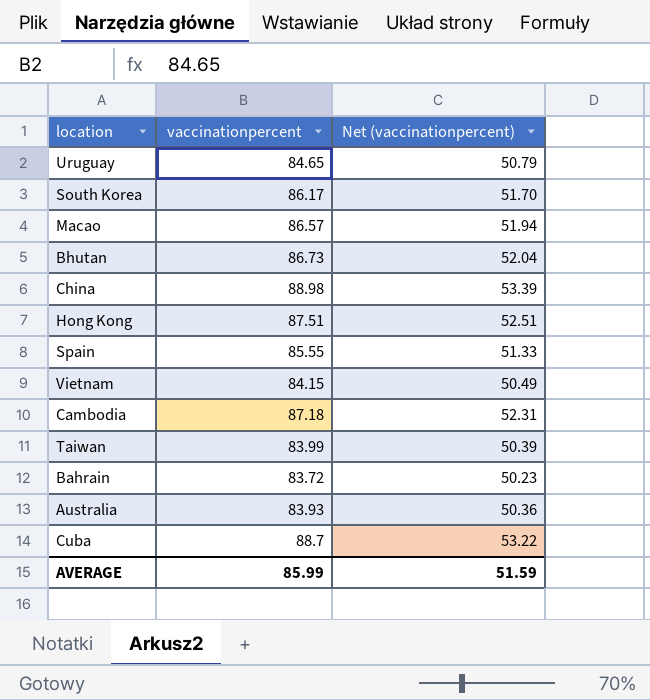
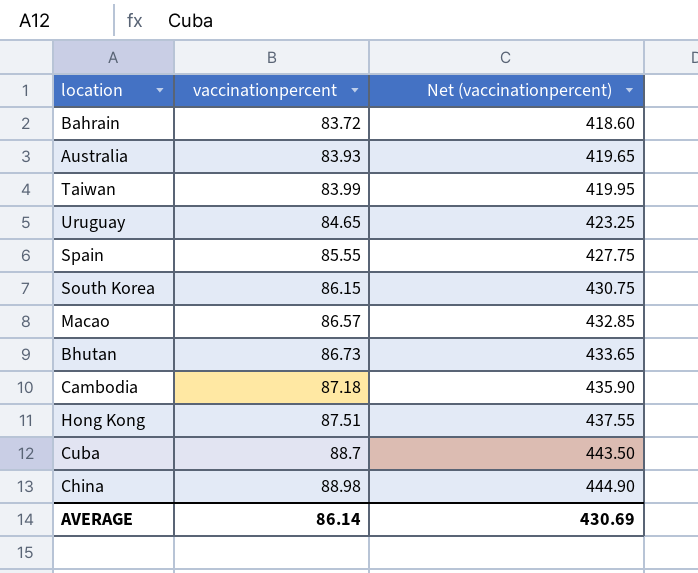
row order: none -> vaccinationpercent ascending
column Net (vaccinationpercent) | formula: [vaccinationpercent] * 0.6 -> [vaccinationpercent] * 5
row Vietnam: 84.15 | 50.49 -> none
South Korea | vaccinationpercent: 86.17 -> 86.15
AVERAGE | vaccinationpercent: 85.99 -> 86.14
AVERAGE | Net (vaccinationpercent): 51.59 -> 430.69

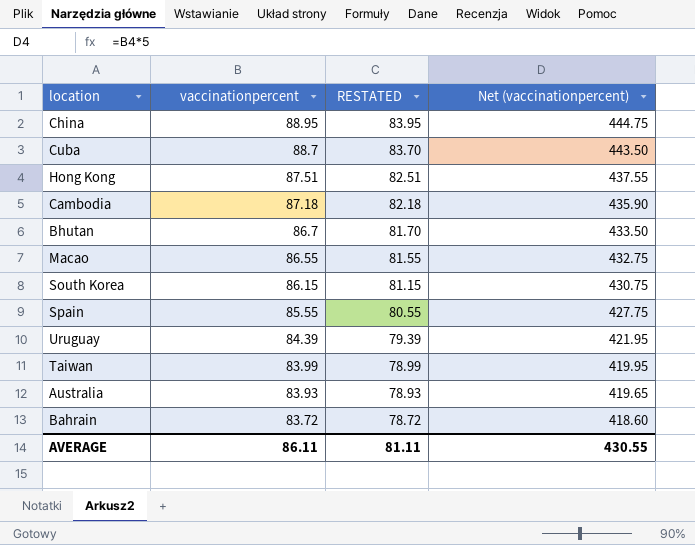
row order: vaccinationpercent ascending -> vaccinationpercent descending
column RESTATED | formula: none -> [vaccinationpercent] - 5
China | vaccinationpercent: 88.98 -> 88.95
China | Net (vaccinationpercent): 444.90 -> 444.75
Bhutan | vaccinationpercent: 86.73 -> 86.7
Bhutan | Net (vaccinationpercent): 433.65 -> 433.50
Macao | vaccinationpercent: 86.57 -> 86.55
Macao | Net (vaccinationpercent): 432.85 -> 432.75
Uruguay | vaccinationpercent: 84.65 -> 84.39
Uruguay | Net (vaccinationpercent): 423.25 -> 421.95
AVERAGE | vaccinationpercent: 86.14 -> 86.11
AVERAGE | Net (vaccinationpercent): 430.69 -> 430.55

